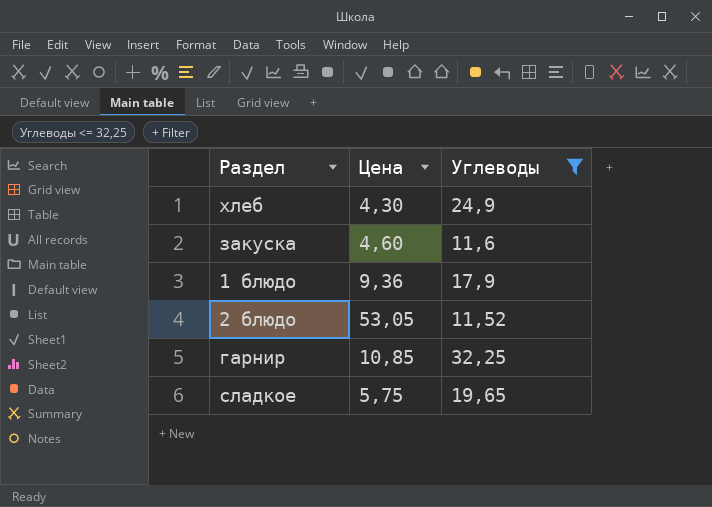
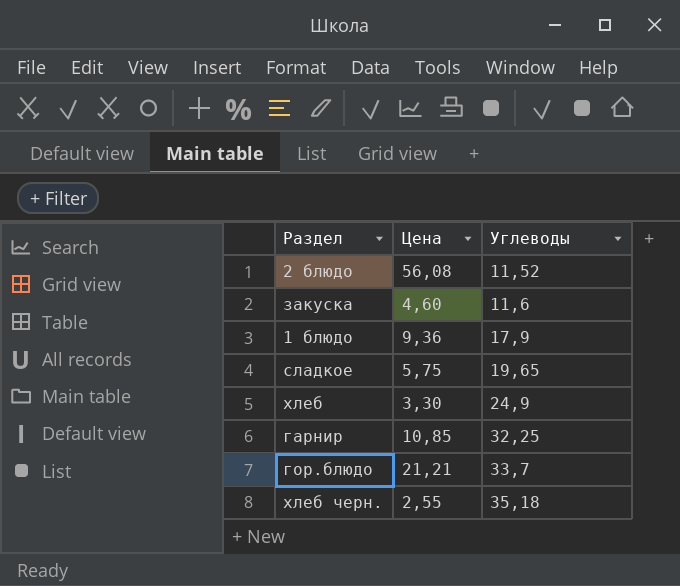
filter: Углеводы <= 32,25 -> none
row order: none -> Углеводы ascending
2 блюдо | Цена: 53,05 -> 56,08
хлеб | Цена: 4,30 -> 3,30

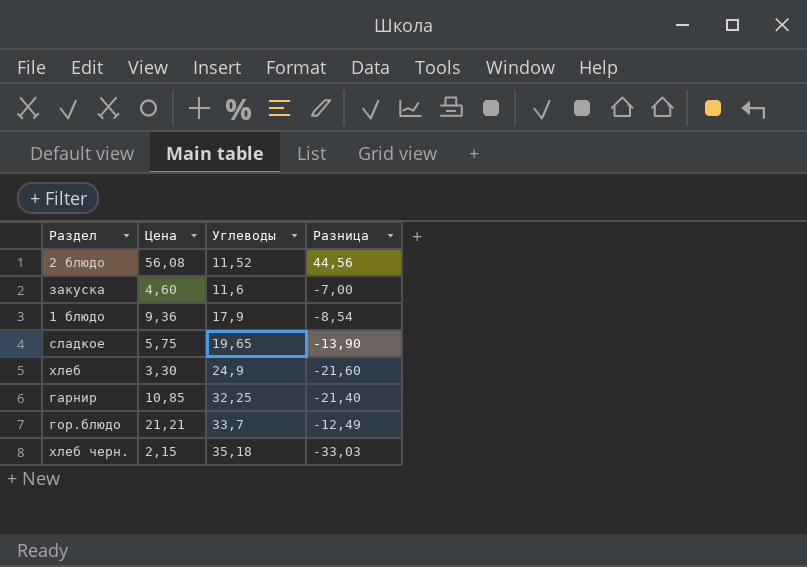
column Разница | formula: none -> [Цена] - [Углеводы]
хлеб черн. | Цена: 2,55 -> 2,15

